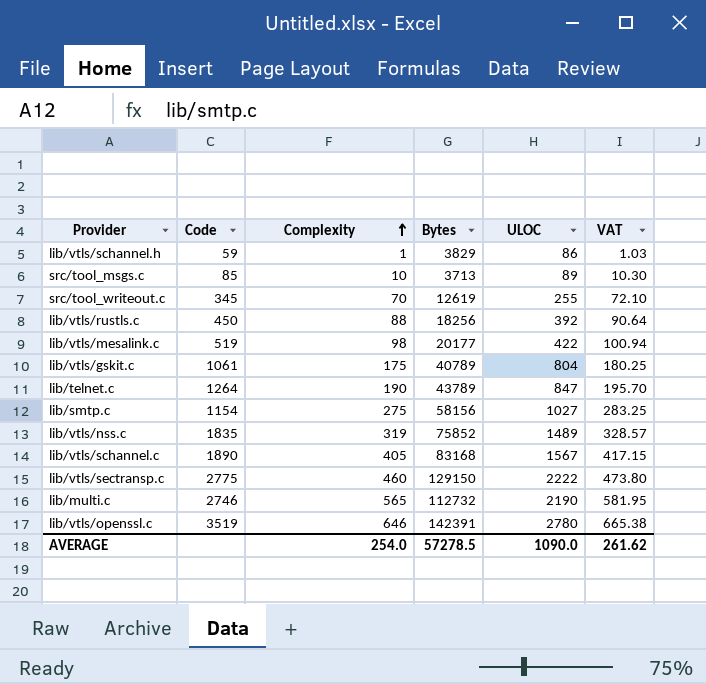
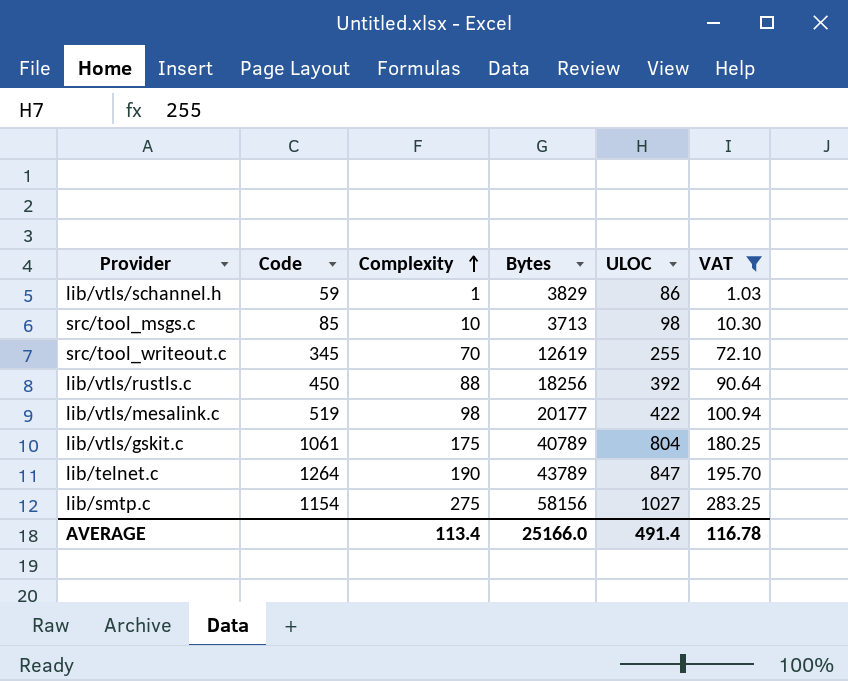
filter: none -> VAT <= 283.25
src/tool_msgs.c | ULOC: 89 -> 98
AVERAGE | Complexity: 254.0 -> 113.4
AVERAGE | Bytes: 57278.5 -> 25166.0
AVERAGE | ULOC: 1090.0 -> 491.4
AVERAGE | VAT: 261.62 -> 116.78

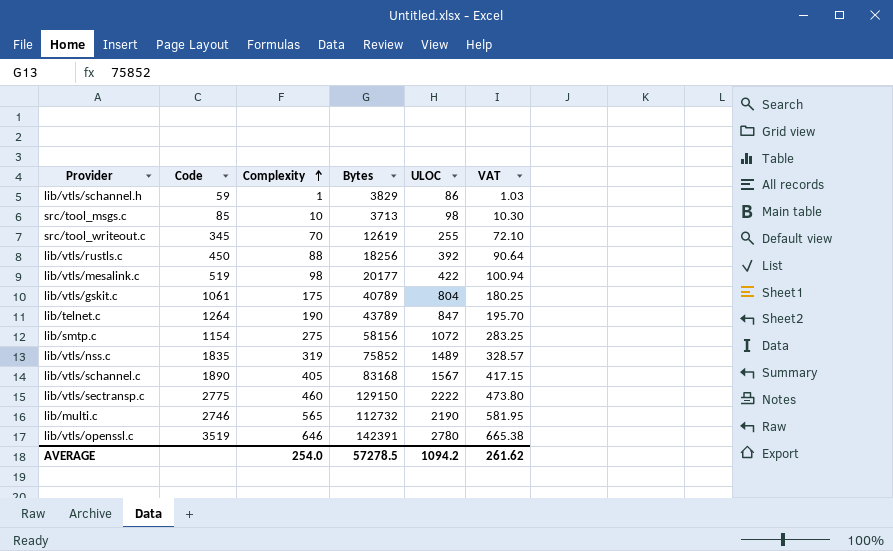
filter: VAT <= 283.25 -> none
lib/smtp.c | ULOC: 1027 -> 1072
AVERAGE | Complexity: 113.4 -> 254.0
AVERAGE | Bytes: 25166.0 -> 57278.5
AVERAGE | ULOC: 491.4 -> 1094.2
AVERAGE | VAT: 116.78 -> 261.62

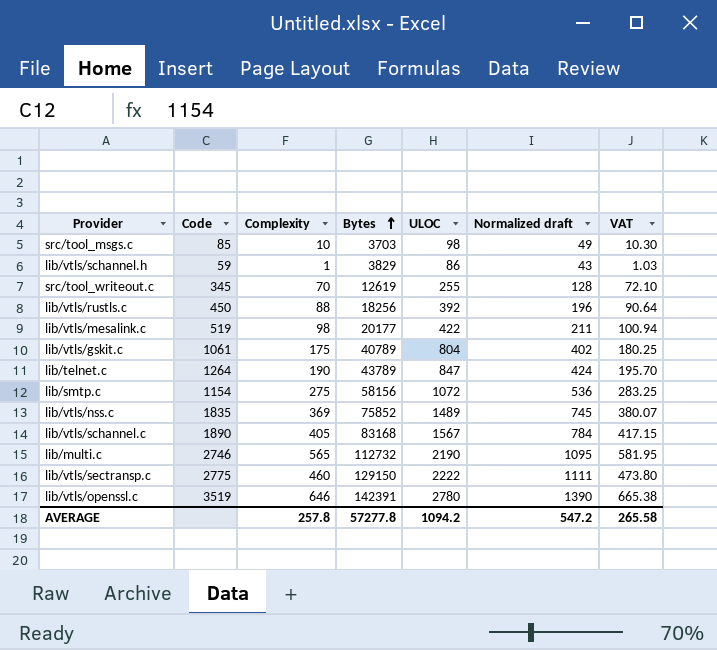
row order: Complexity ascending -> Bytes ascending
column Normalized draft | formula: none -> [ULOC] * 0.5
src/tool_msgs.c | Bytes: 3713 -> 3703
lib/vtls/nss.c | Complexity: 319 -> 369
lib/vtls/nss.c | VAT: 328.57 -> 380.07
AVERAGE | Complexity: 254.0 -> 257.8
AVERAGE | Bytes: 57278.5 -> 57277.8
AVERAGE | VAT: 261.62 -> 265.58

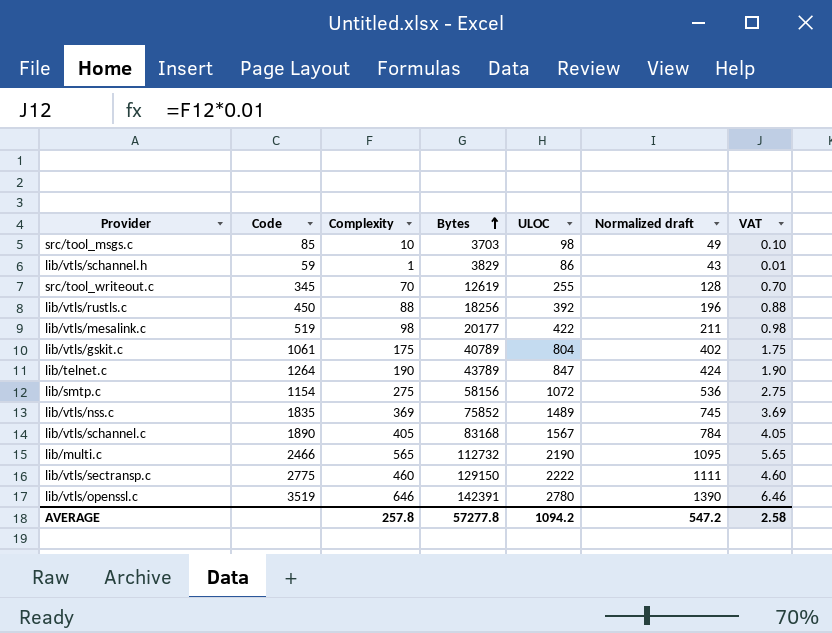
column VAT | formula: [Complexity] * 1.03 -> [Complexity] * 0.01
lib/multi.c | Code: 2746 -> 2466
AVERAGE | VAT: 265.58 -> 2.58

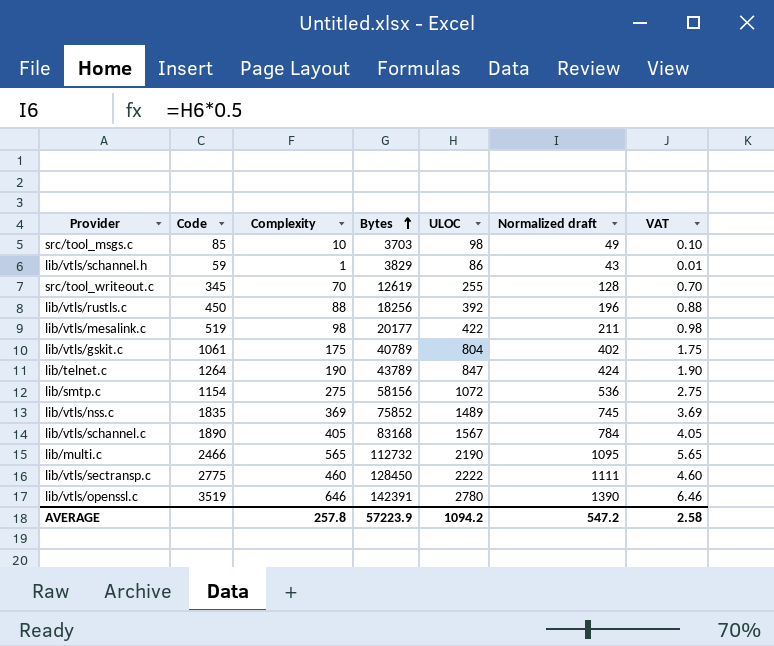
lib/vtls/sectransp.c | Bytes: 129150 -> 128450
AVERAGE | Bytes: 57277.8 -> 57223.9

